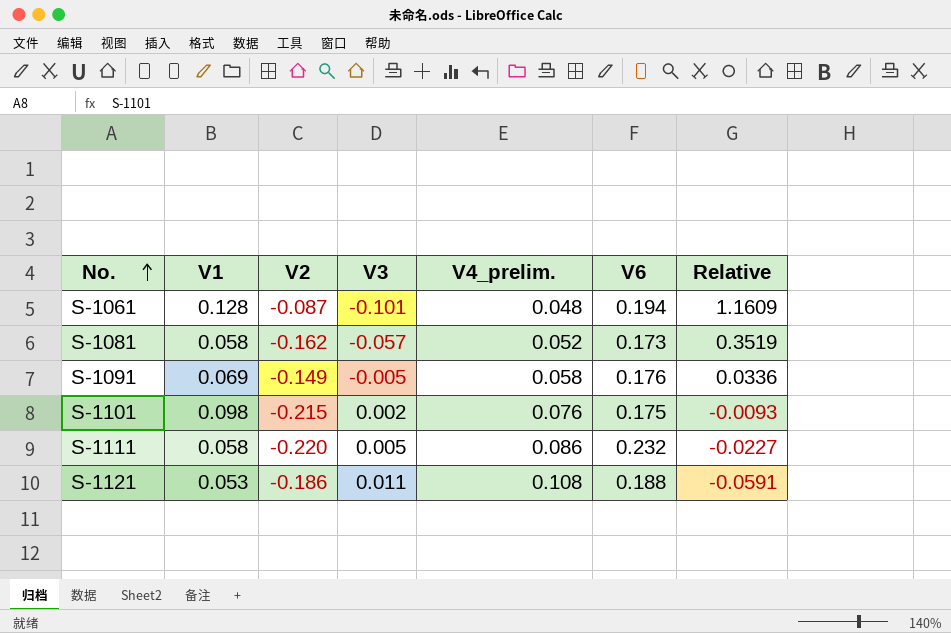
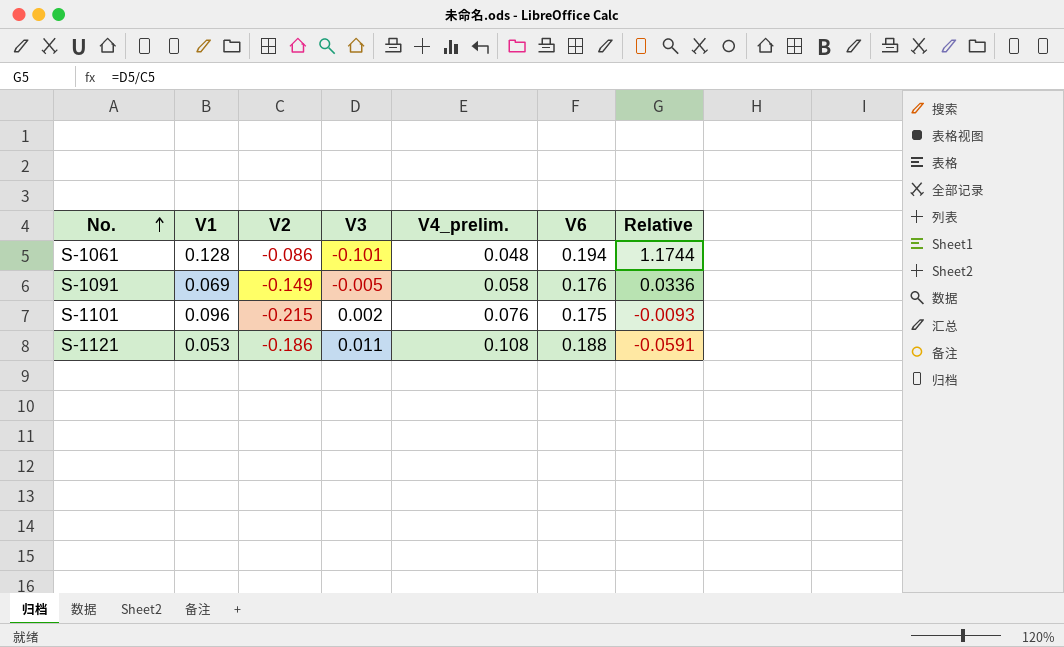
row S-1081: 0.058 | -0.162 | -0.057 | 0.052 | 0.173 | 0.3519 -> none
row S-1111: 0.058 | -0.220 | 0.005 | 0.086 | 0.232 | -0.0227 -> none
S-1061 | V2: -0.087 -> -0.086
S-1061 | Relative: 1.1609 -> 1.1744
S-1101 | V1: 0.098 -> 0.096

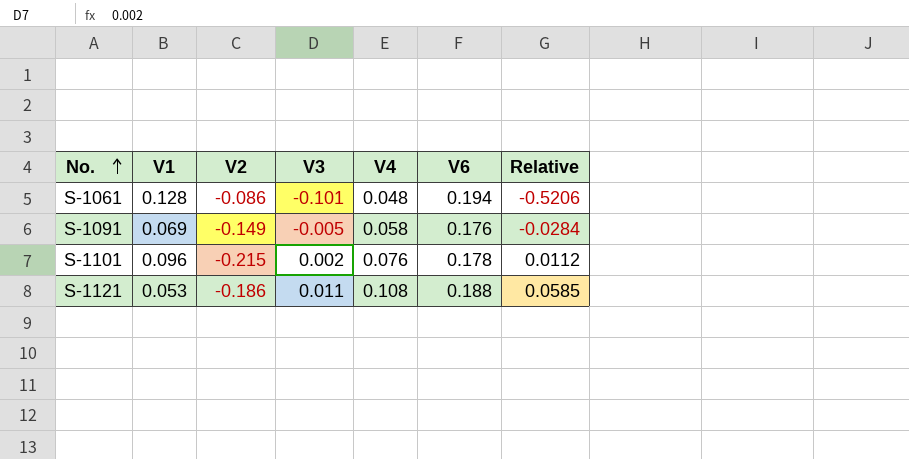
column name: V4_prelim. -> V4
column Relative | formula: [V3] / [V2] -> [V3] / [V6]
S-1101 | V6: 0.175 -> 0.178

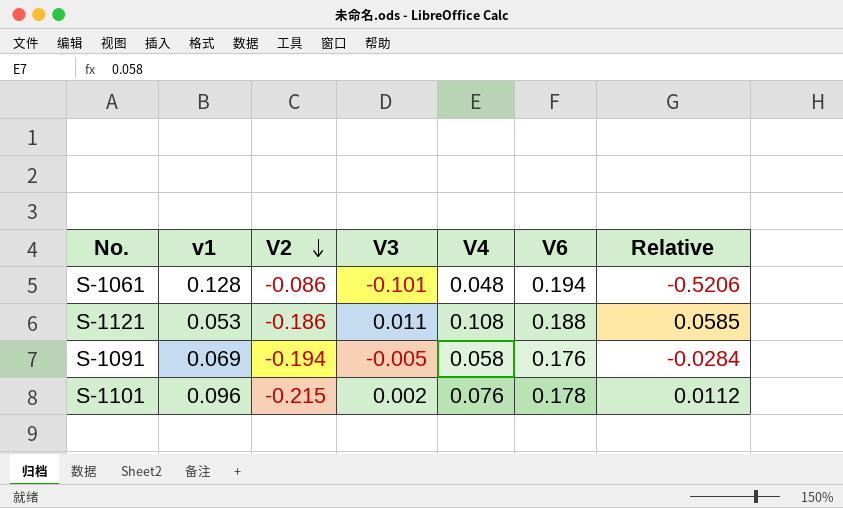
row order: No. ascending -> V2 descending
column name: V1 -> v1
S-1091 | V2: -0.149 -> -0.194

